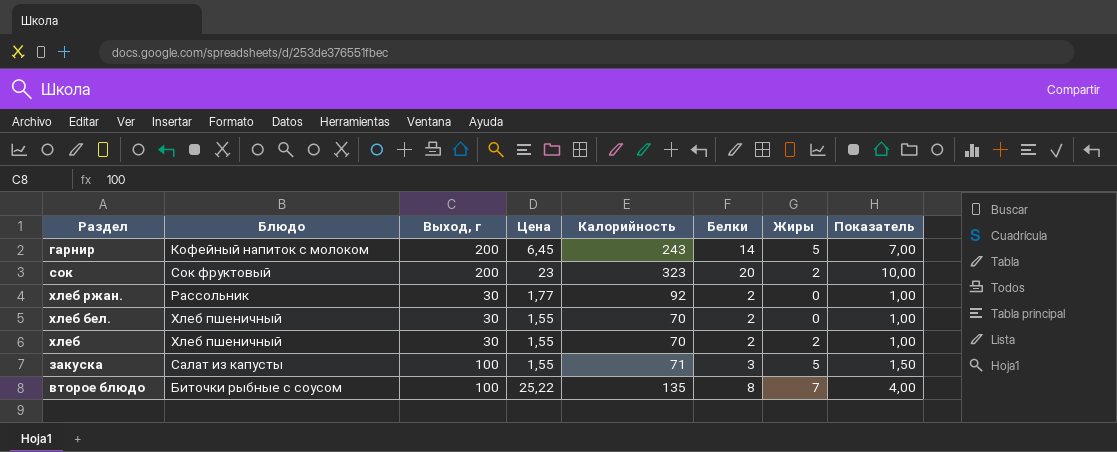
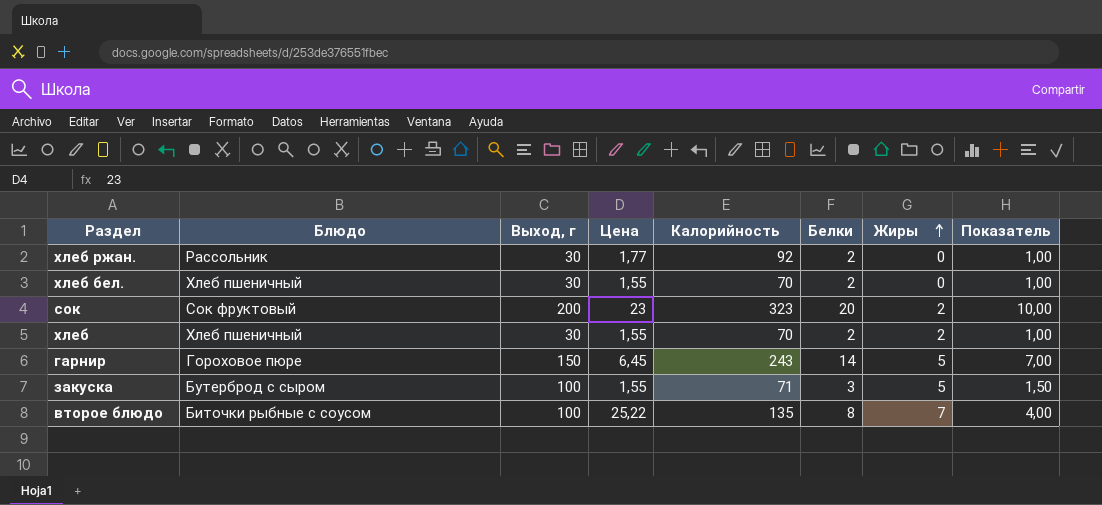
row order: none -> Жиры ascending
гарнир | Блюдо: Кофейный напиток с молоком -> Гороховое пюре
гарнир | Выход, г: 200 -> 150
закуска | Блюдо: Салат из капусты -> Бутерброд с сыром

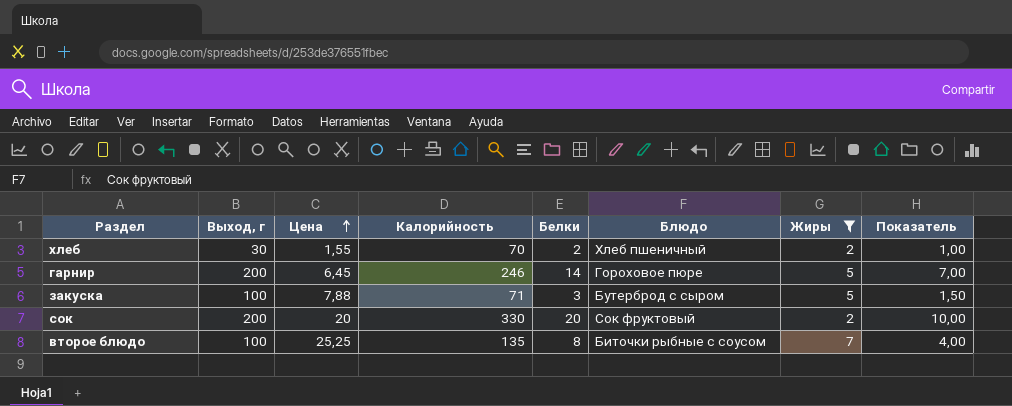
filter: none -> Жиры != 0
row order: Жиры ascending -> Цена ascending
column Блюдо | position: 2 -> 6
гарнир | Выход, г: 150 -> 200
гарнир | Калорийность: 243 -> 246
закуска | Цена: 1,55 -> 7,88
сок | Цена: 23 -> 20
сок | Калорийность: 323 -> 330
второе блюдо | Цена: 25,22 -> 25,25

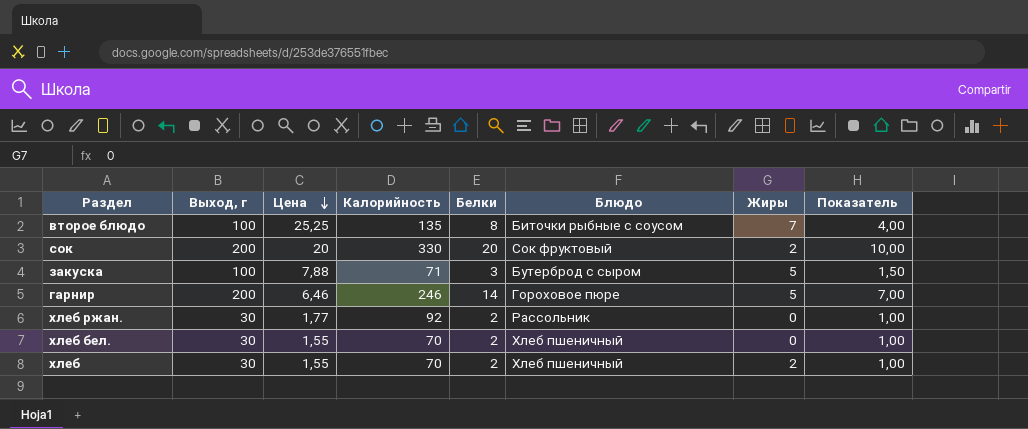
filter: Жиры != 0 -> none
row order: Цена ascending -> Цена descending
гарнир | Цена: 6,45 -> 6,46

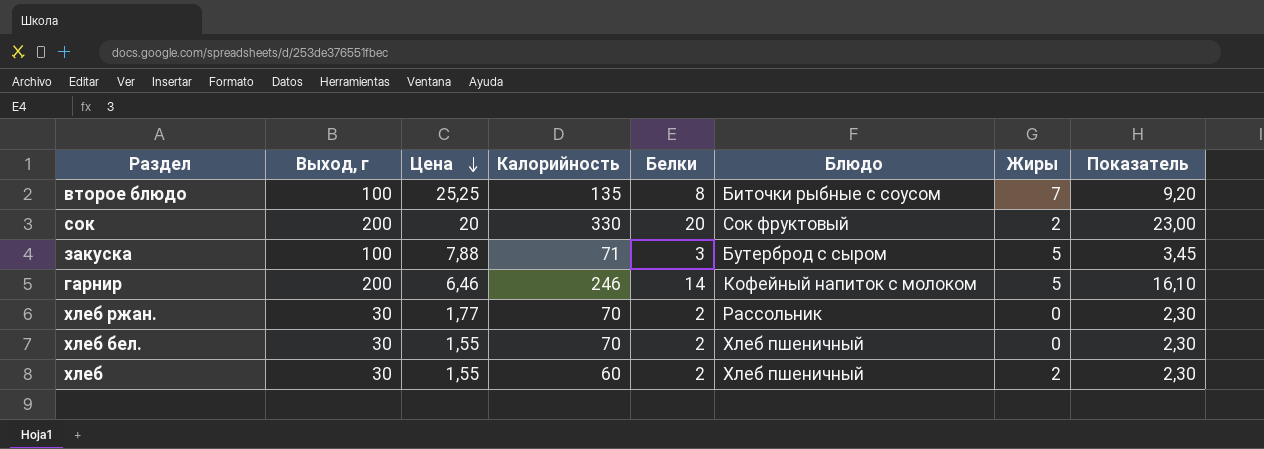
column Показатель | formula: [Белки] * 0,5 -> [Белки] * 1,15
гарнир | Блюдо: Гороховое пюре -> Кофейный напиток с молоком
хлеб ржан. | Калорийность: 92 -> 70
хлеб | Калорийность: 70 -> 60

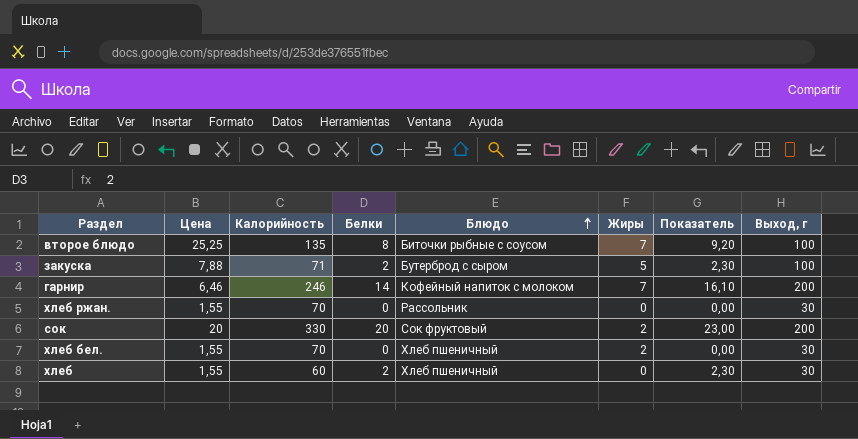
row order: Цена descending -> Блюдо ascending
column Выход, г | position: 2 -> 8
закуска | Белки: 3 -> 2
закуска | Показатель: 3,45 -> 2,30
гарнир | Жиры: 5 -> 7
хлеб ржан. | Цена: 1,77 -> 1,55
хлеб ржан. | Белки: 2 -> 0
хлеб ржан. | Показатель: 2,30 -> 0,00
хлеб бел. | Белки: 2 -> 0
хлеб бел. | Жиры: 0 -> 2
хлеб бел. | Показатель: 2,30 -> 0,00
хлеб | Жиры: 2 -> 0

